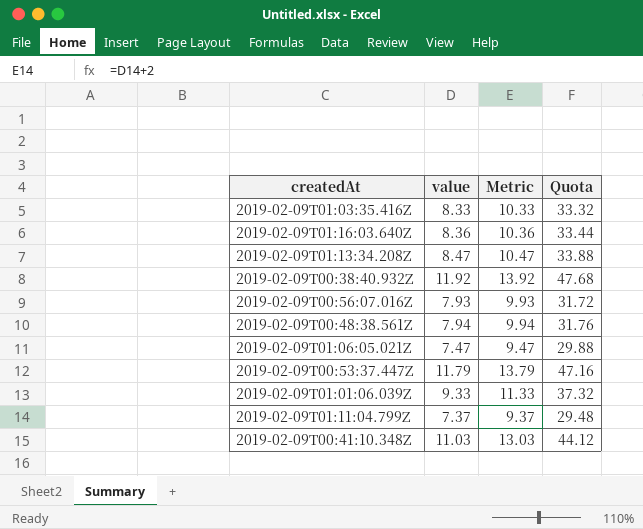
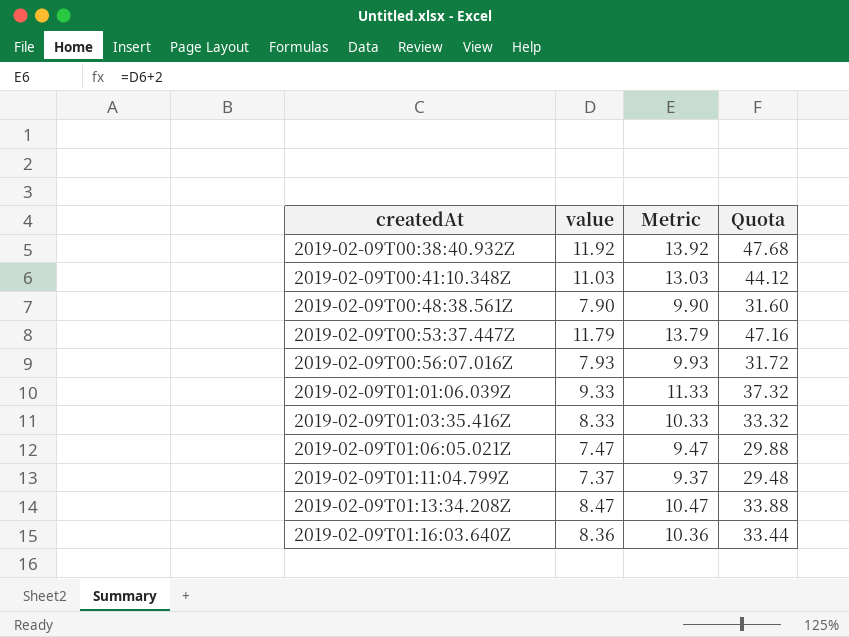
row order: none -> createdAt ascending
2019-02-09T00:48:38.561Z | value: 7.94 -> 7.90
2019-02-09T00:48:38.561Z | Metric: 9.94 -> 9.90
2019-02-09T00:48:38.561Z | Quota: 31.76 -> 31.60

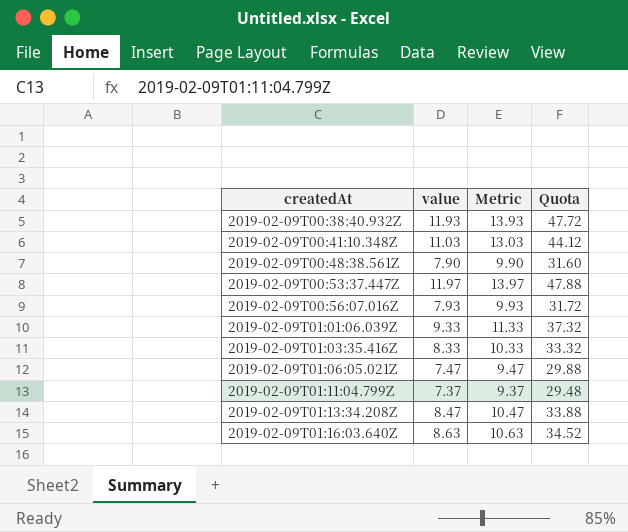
2019-02-09T00:38:40.932Z | value: 11.92 -> 11.93
2019-02-09T00:38:40.932Z | Metric: 13.92 -> 13.93
2019-02-09T00:38:40.932Z | Quota: 47.68 -> 47.72
2019-02-09T00:53:37.447Z | value: 11.79 -> 11.97
2019-02-09T00:53:37.447Z | Metric: 13.79 -> 13.97
2019-02-09T00:53:37.447Z | Quota: 47.16 -> 47.88
2019-02-09T01:16:03.640Z | value: 8.36 -> 8.63
2019-02-09T01:16:03.640Z | Metric: 10.36 -> 10.63
2019-02-09T01:16:03.640Z | Quota: 33.44 -> 34.52

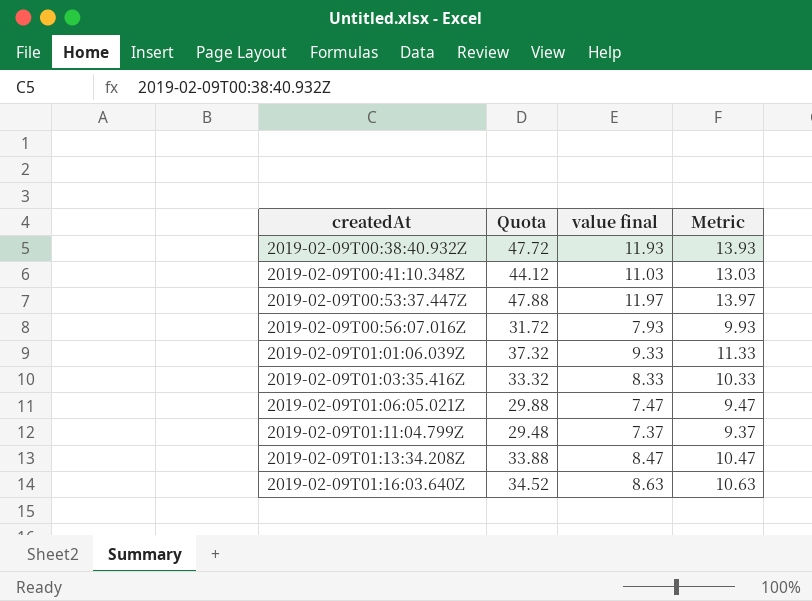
column Quota | position: 4 -> 2
column name: value -> value final
row 2019-02-09T00:48:38.561Z: 7.90 | 9.90 | 31.60 -> none

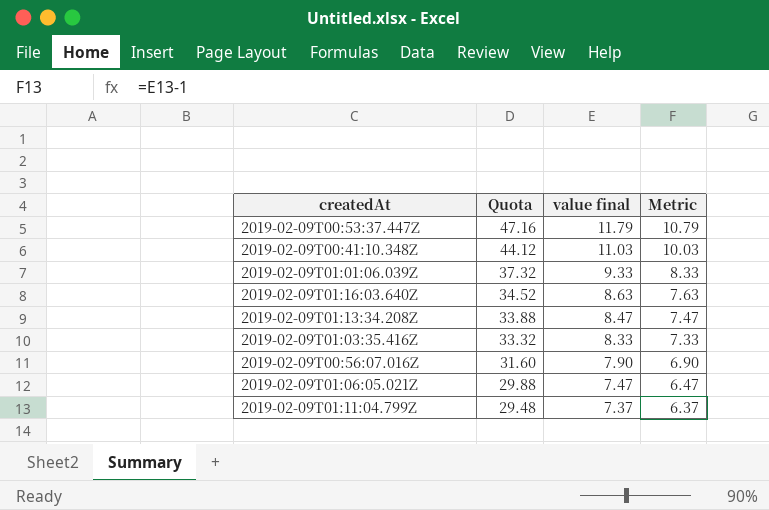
row order: createdAt ascending -> Quota descending
column Metric | formula: [value final] + 2 -> [value final] - 1
row 2019-02-09T00:38:40.932Z: 47.72 | 11.93 | 13.93 -> none
2019-02-09T00:53:37.447Z | Quota: 47.88 -> 47.16
2019-02-09T00:53:37.447Z | value final: 11.97 -> 11.79
2019-02-09T00:56:07.016Z | Quota: 31.72 -> 31.60
2019-02-09T00:56:07.016Z | value final: 7.93 -> 7.90

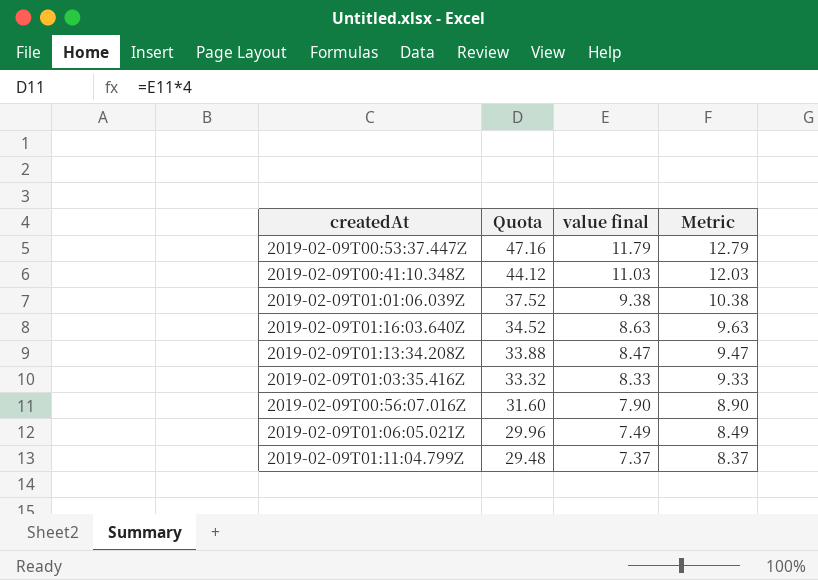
column Metric | formula: [value final] - 1 -> [value final] + 1
2019-02-09T01:01:06.039Z | Quota: 37.32 -> 37.52
2019-02-09T01:01:06.039Z | value final: 9.33 -> 9.38
2019-02-09T01:06:05.021Z | Quota: 29.88 -> 29.96
2019-02-09T01:06:05.021Z | value final: 7.47 -> 7.49

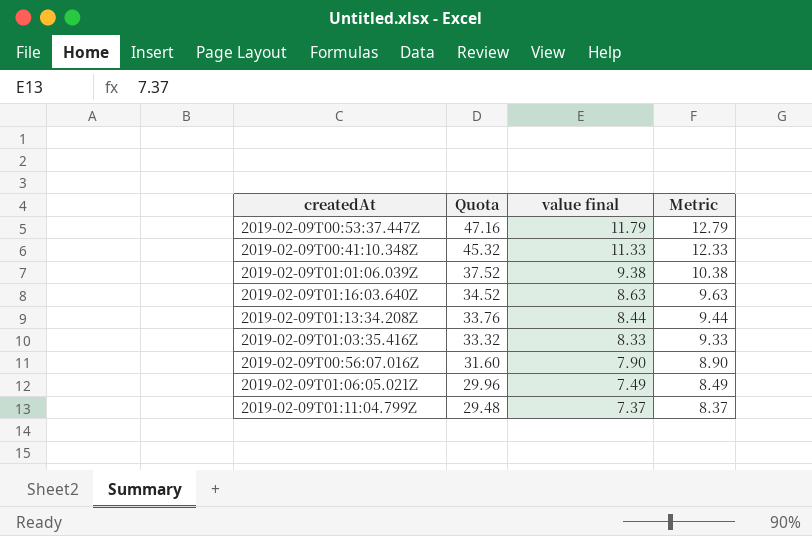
2019-02-09T00:41:10.348Z | Quota: 44.12 -> 45.32
2019-02-09T00:41:10.348Z | value final: 11.03 -> 11.33
2019-02-09T00:41:10.348Z | Metric: 12.03 -> 12.33
2019-02-09T01:13:34.208Z | Quota: 33.88 -> 33.76
2019-02-09T01:13:34.208Z | value final: 8.47 -> 8.44
2019-02-09T01:13:34.208Z | Metric: 9.47 -> 9.44

